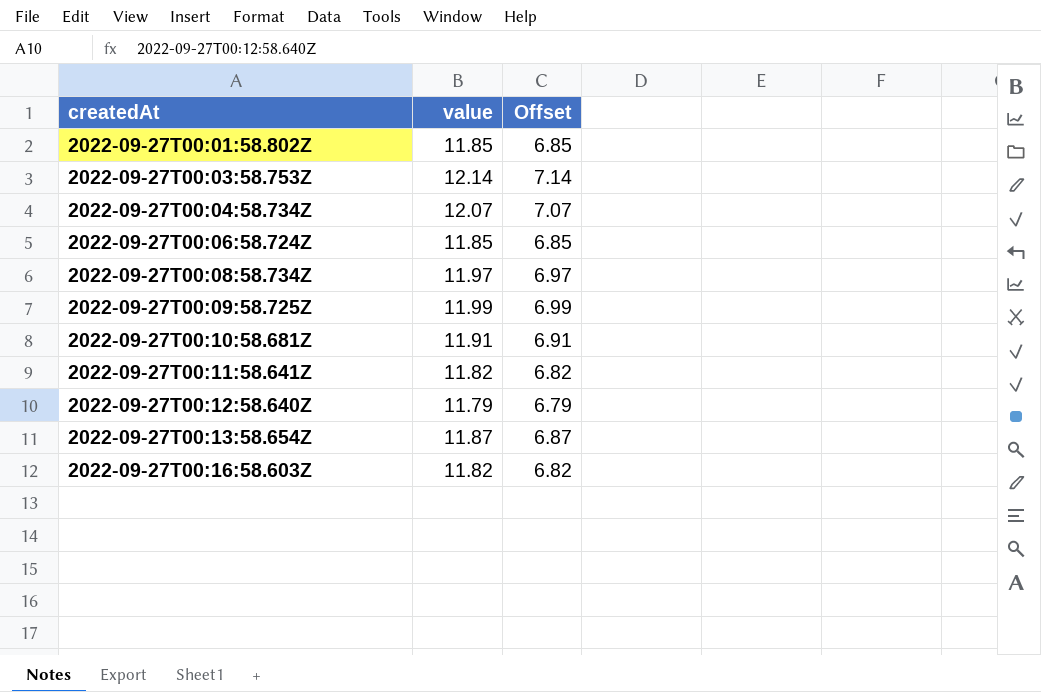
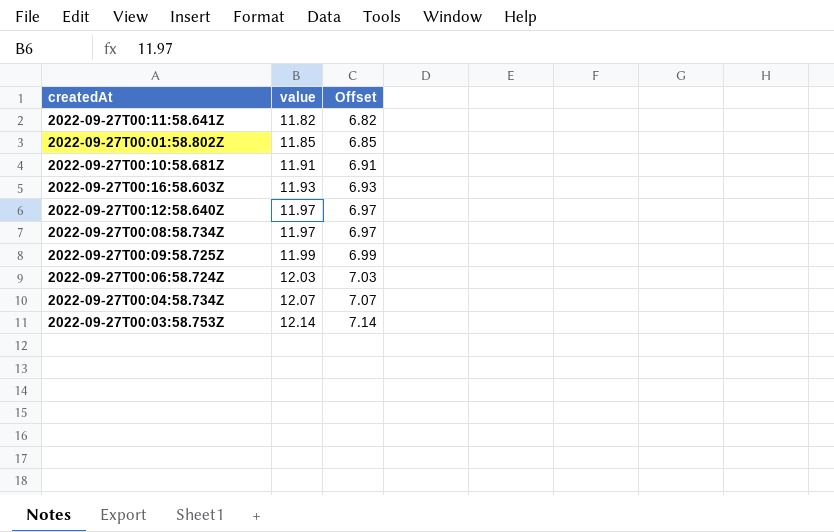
row order: createdAt ascending -> value ascending
row 2022-09-27T00:13:58.654Z: 11.87 | 6.87 -> none
2022-09-27T00:16:58.603Z | value: 11.82 -> 11.93
2022-09-27T00:16:58.603Z | Offset: 6.82 -> 6.93
2022-09-27T00:12:58.640Z | value: 11.79 -> 11.97
2022-09-27T00:12:58.640Z | Offset: 6.79 -> 6.97
2022-09-27T00:06:58.724Z | value: 11.85 -> 12.03
2022-09-27T00:06:58.724Z | Offset: 6.85 -> 7.03

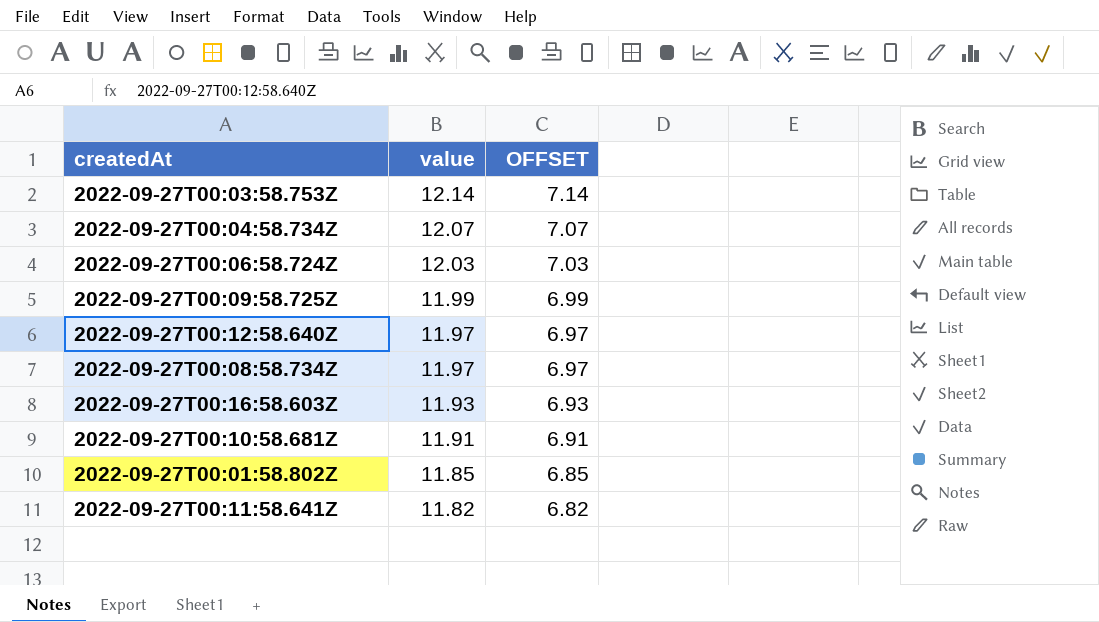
row order: value ascending -> value descending
column name: Offset -> OFFSET

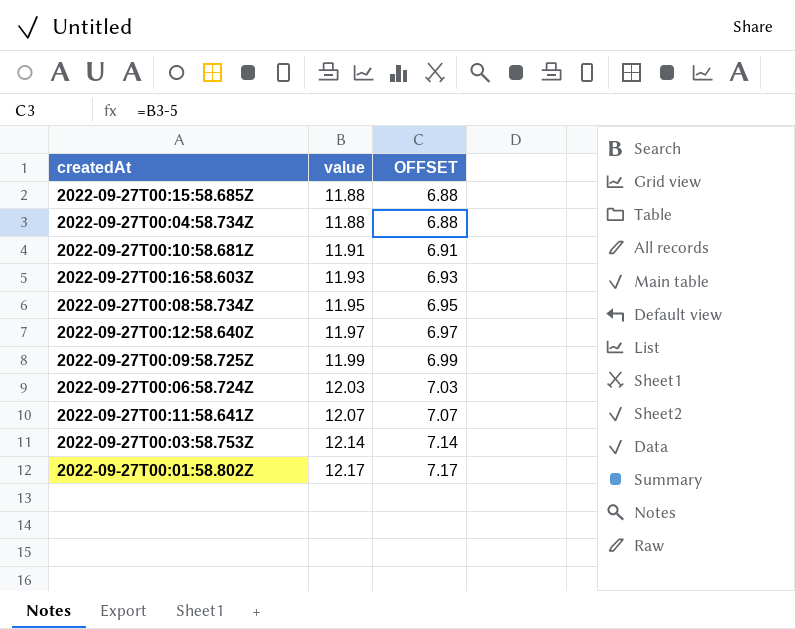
row order: value descending -> value ascending
row 2022-09-27T00:15:58.685Z: none -> 11.88 | 6.88
2022-09-27T00:04:58.734Z | value: 12.07 -> 11.88
2022-09-27T00:04:58.734Z | OFFSET: 7.07 -> 6.88
2022-09-27T00:08:58.734Z | value: 11.97 -> 11.95
2022-09-27T00:08:58.734Z | OFFSET: 6.97 -> 6.95
2022-09-27T00:11:58.641Z | value: 11.82 -> 12.07
2022-09-27T00:11:58.641Z | OFFSET: 6.82 -> 7.07
2022-09-27T00:01:58.802Z | value: 11.85 -> 12.17
2022-09-27T00:01:58.802Z | OFFSET: 6.85 -> 7.17

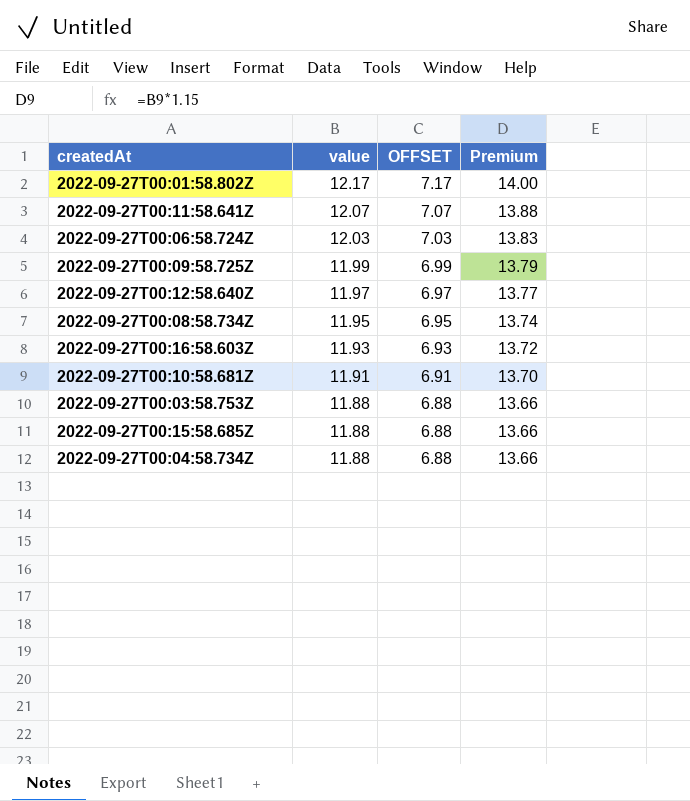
row order: value ascending -> value descending
column Premium | formula: none -> [value] * 1.15
2022-09-27T00:03:58.753Z | value: 12.14 -> 11.88
2022-09-27T00:03:58.753Z | OFFSET: 7.14 -> 6.88

